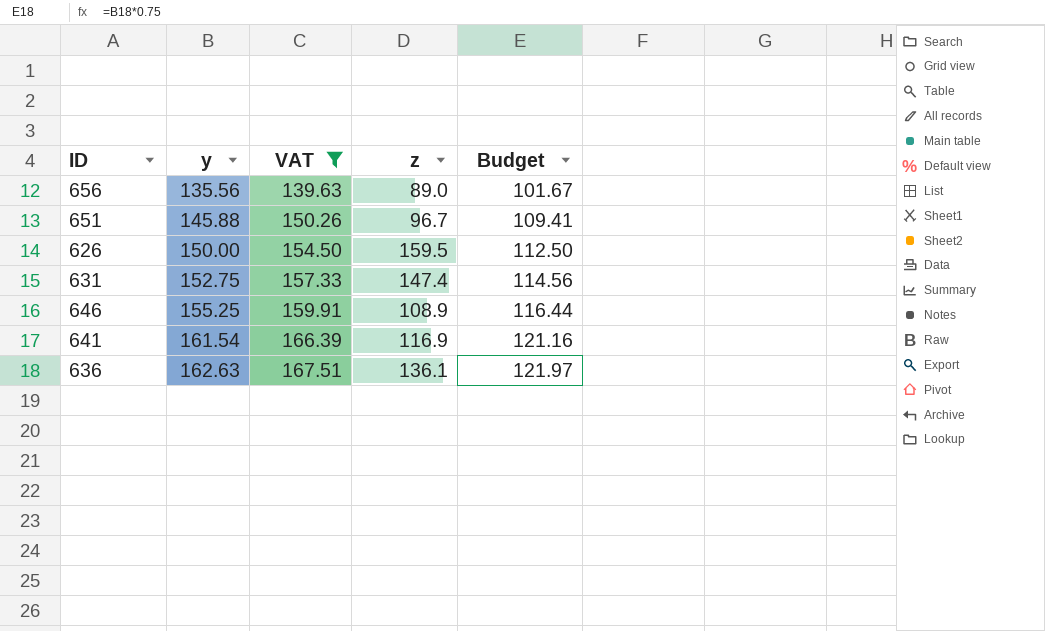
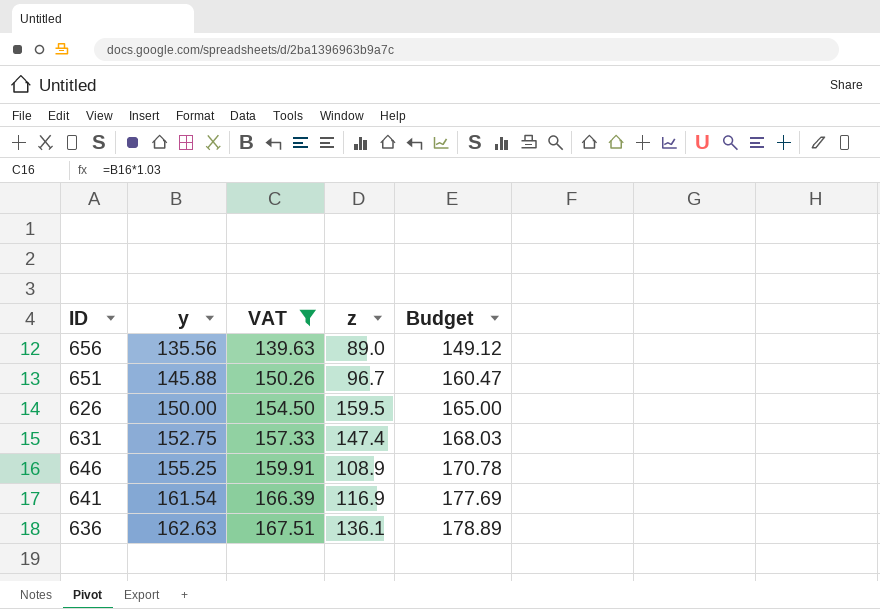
column Budget | formula: [y] * 0.75 -> [y] * 1.1

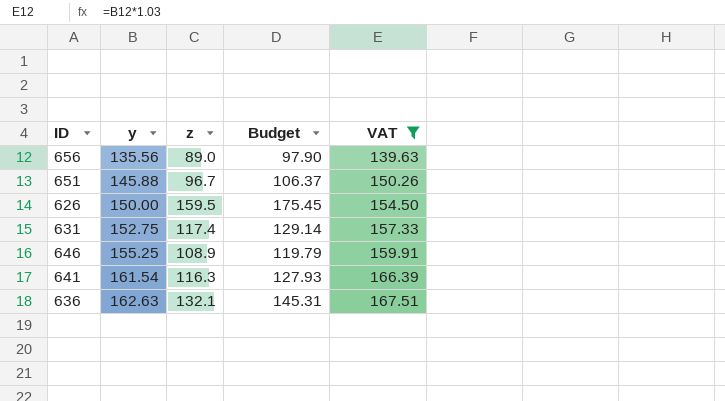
column Budget | formula: [y] * 1.1 -> [z] * 1.1
column VAT | position: 3 -> 5
631 | z: 147.4 -> 117.4
641 | z: 116.9 -> 116.3
636 | z: 136.1 -> 132.1

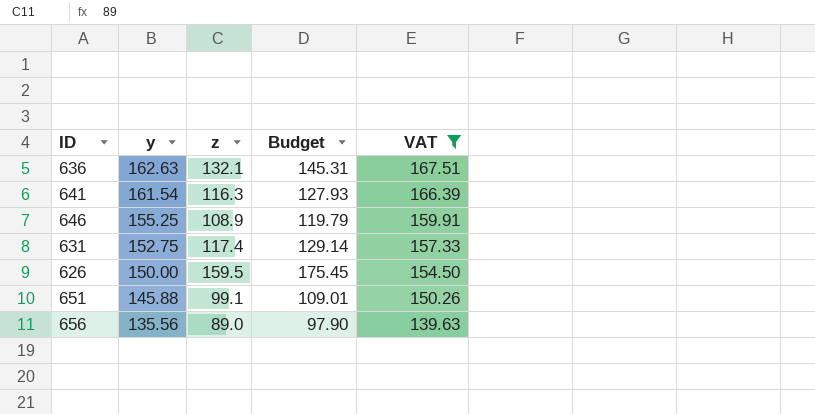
row order: y ascending -> y descending
651 | z: 96.7 -> 99.1
651 | Budget: 106.37 -> 109.01

